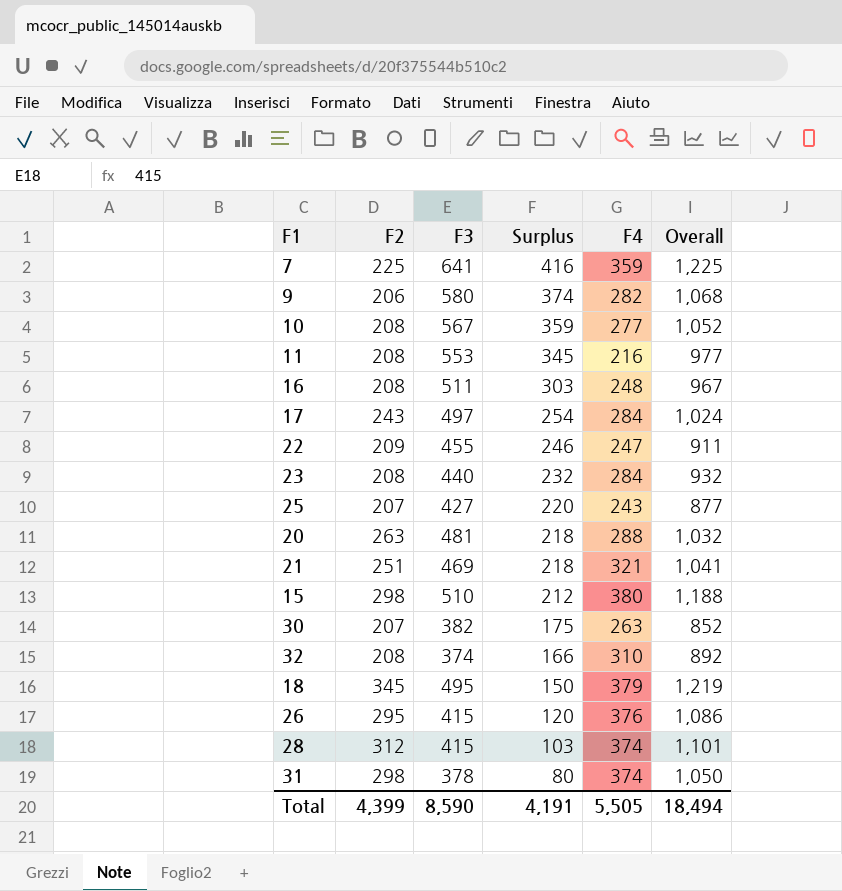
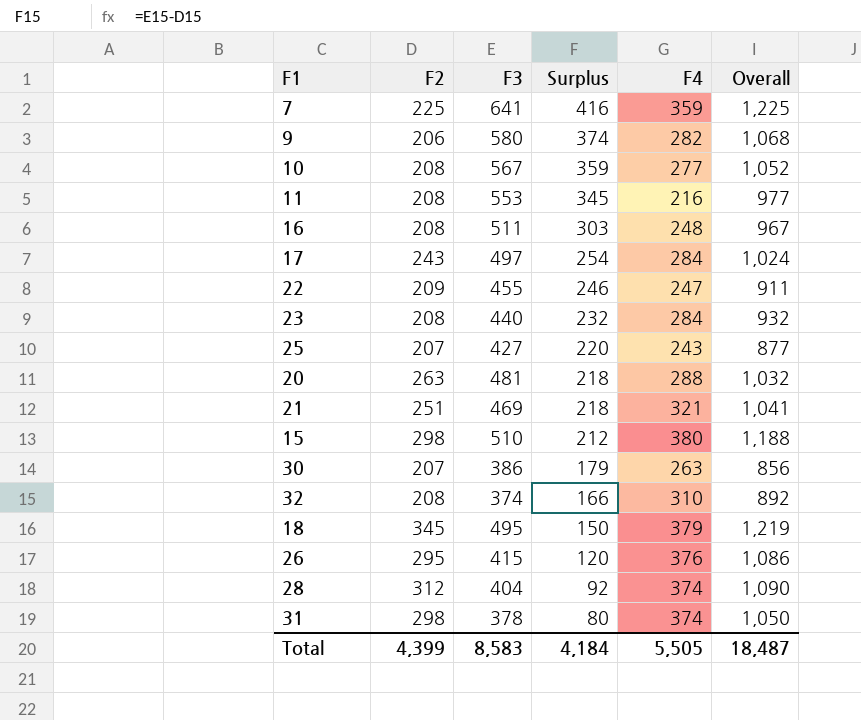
30 | F3: 382 -> 386
30 | Surplus: 175 -> 179
30 | Overall: 852 -> 856
28 | F3: 415 -> 404
28 | Surplus: 103 -> 92
28 | Overall: 1,101 -> 1,090
Total | F3: 8,590 -> 8,583
Total | Surplus: 4,191 -> 4,184
Total | Overall: 18,494 -> 18,487

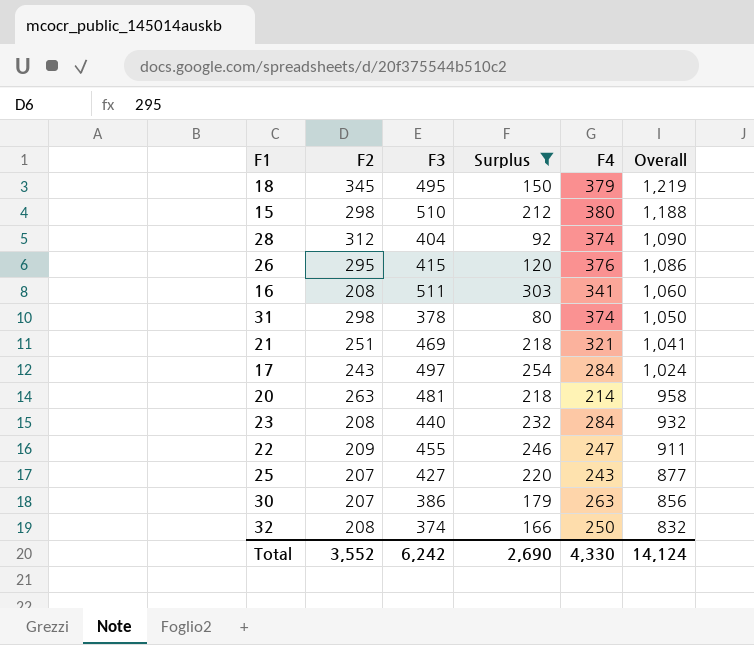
filter: none -> Surplus <= 303
row order: Surplus descending -> Overall descending
16 | F4: 248 -> 341
16 | Overall: 967 -> 1,060
20 | F4: 288 -> 214
20 | Overall: 1,032 -> 958
32 | F4: 310 -> 250
32 | Overall: 892 -> 832
Total | F2: 4,399 -> 3,552
Total | F3: 8,583 -> 6,242
Total | Surplus: 4,184 -> 2,690
Total | F4: 5,505 -> 4,330
Total | Overall: 18,487 -> 14,124

